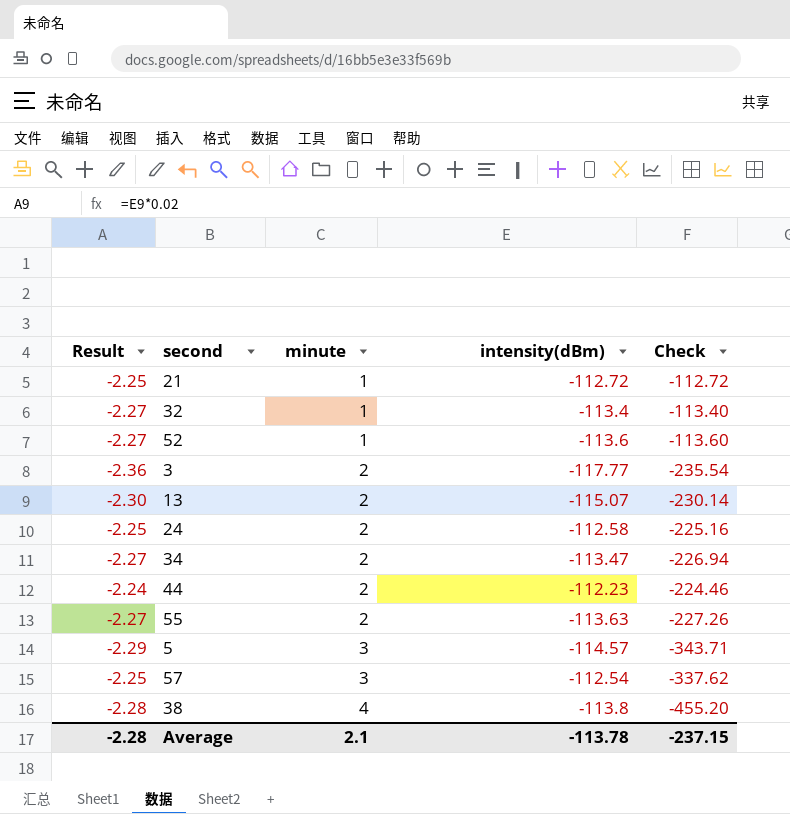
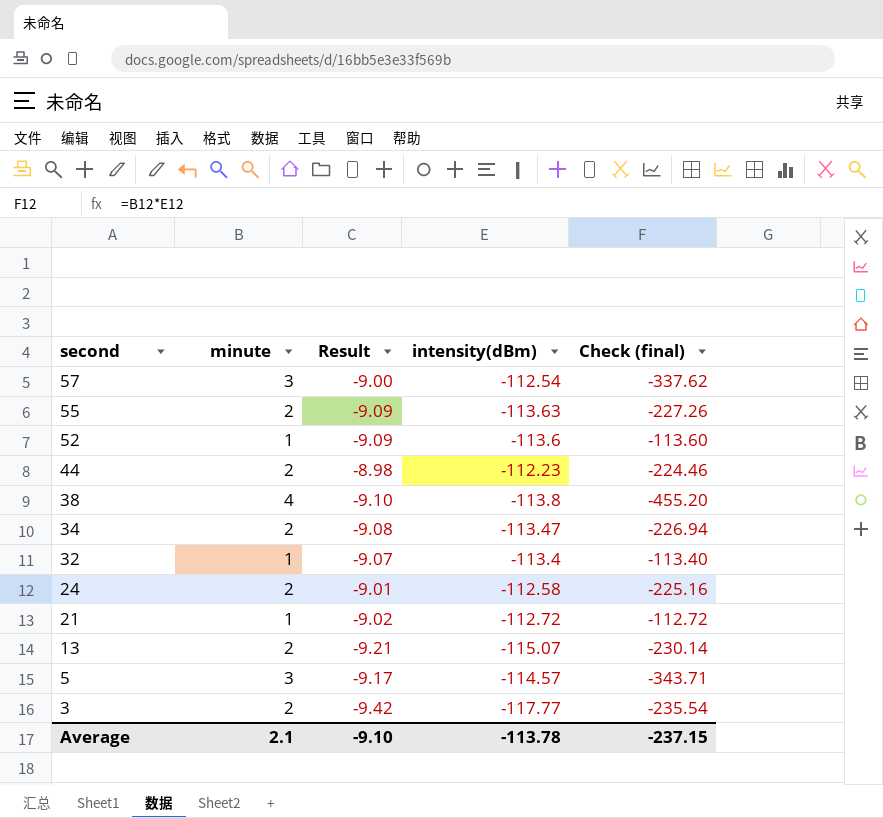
row order: minute ascending -> second descending
column Result | formula: [intensity(dBm)] * 0.02 -> [intensity(dBm)] * 0.08
column Result | position: 1 -> 3
column name: Check -> Check (final)
Average | Result: -2.28 -> -9.10

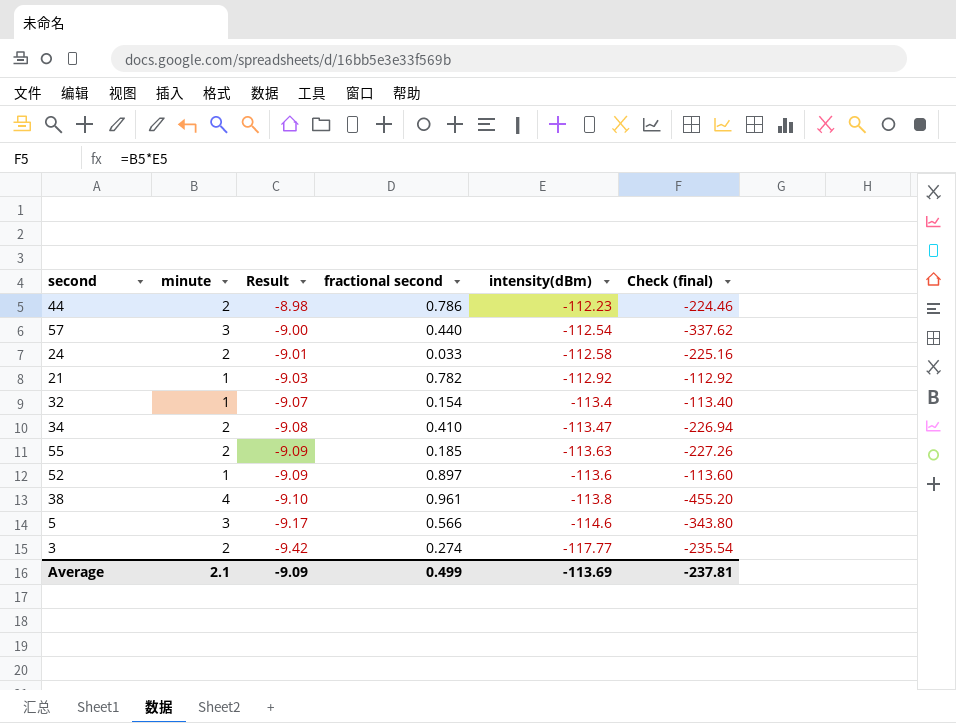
row order: second descending -> Result descending
column fractional second | position: none -> 4
row 13: 2 | -9.21 | -115.07 | -230.14 -> none
21 | Result: -9.02 -> -9.03
21 | intensity(dBm): -112.72 -> -112.92
21 | Check (final): -112.72 -> -112.92
5 | intensity(dBm): -114.57 -> -114.6
5 | Check (final): -343.71 -> -343.80
Average | Result: -9.10 -> -9.09
Average | intensity(dBm): -113.78 -> -113.69
Average | Check (final): -237.15 -> -237.81

